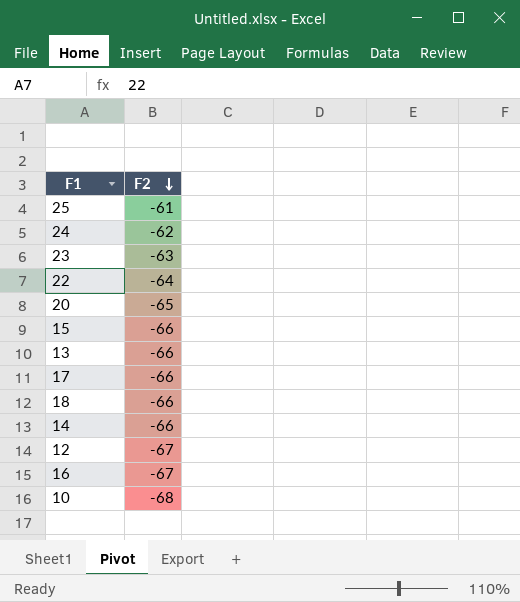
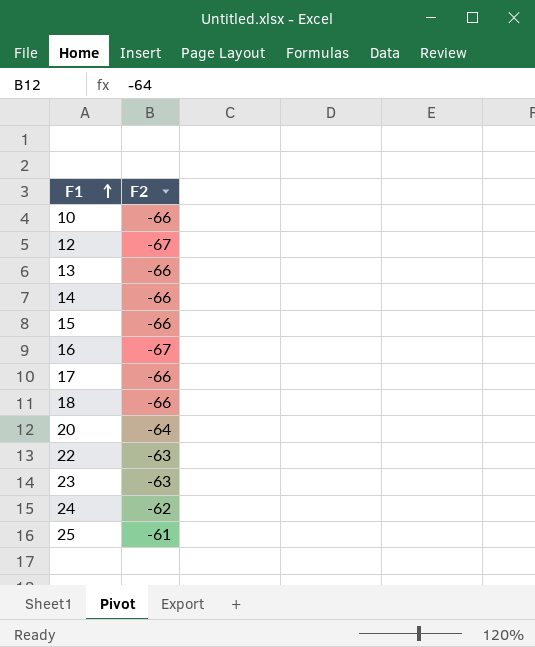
row order: F2 descending -> F1 ascending
10 | F2: -68 -> -66
20 | F2: -65 -> -64
22 | F2: -64 -> -63

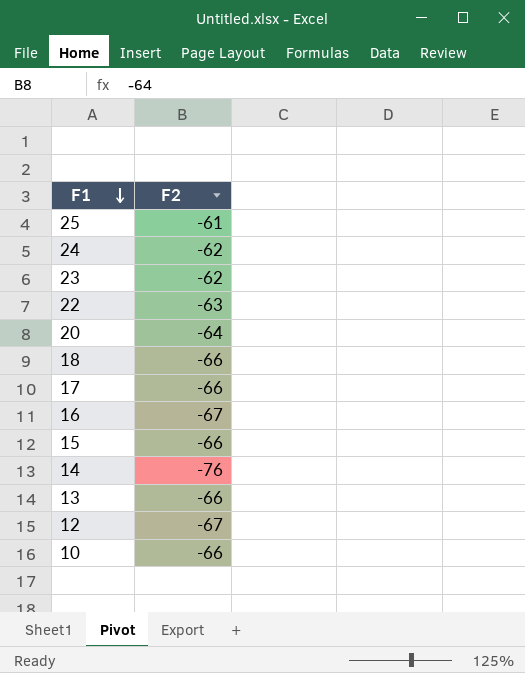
row order: F1 ascending -> F1 descending
23 | F2: -63 -> -62
14 | F2: -66 -> -76

